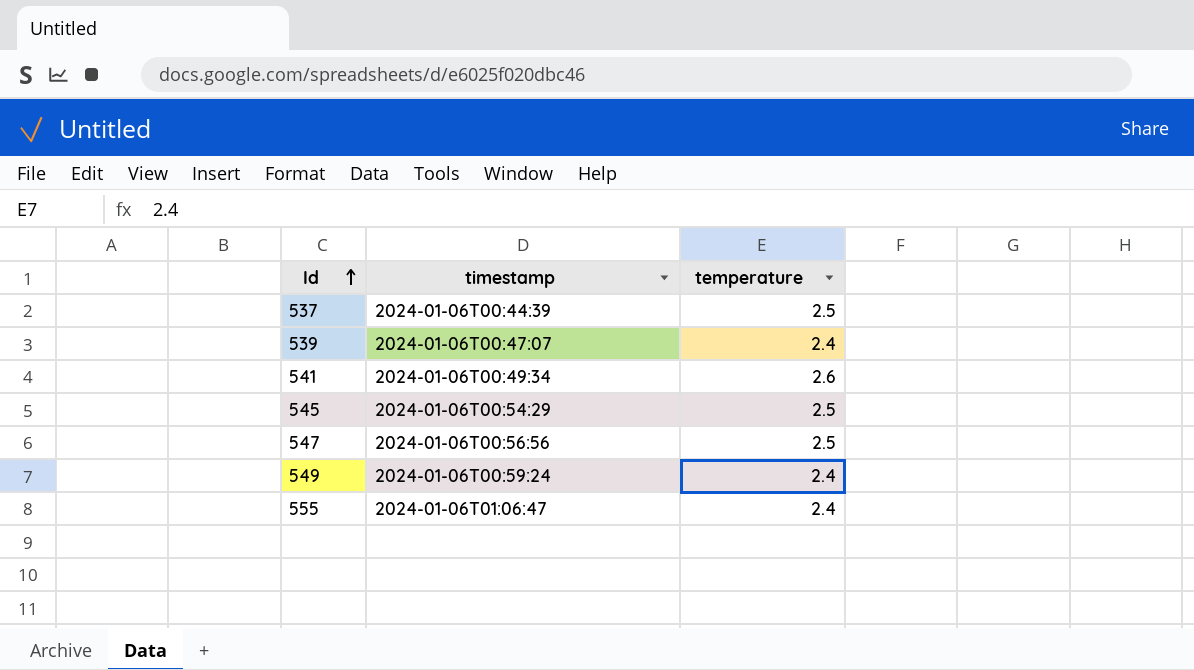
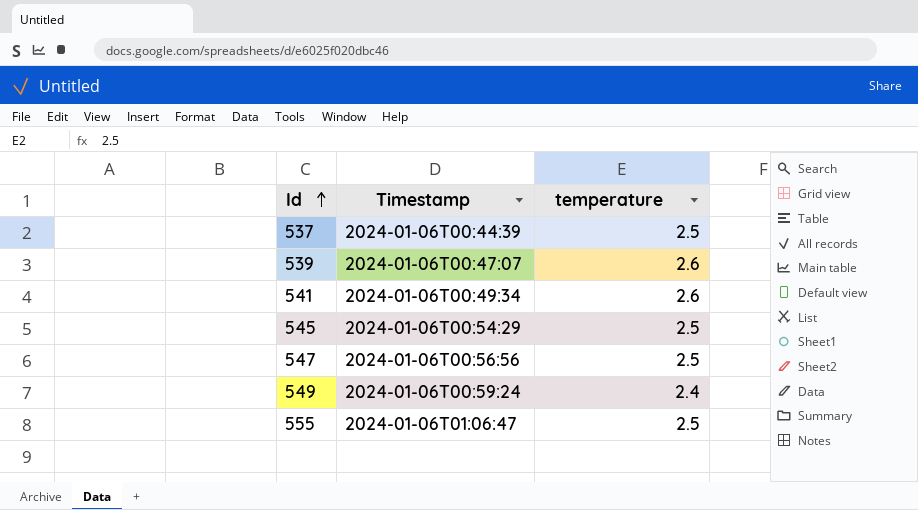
column name: timestamp -> Timestamp
539 | temperature: 2.4 -> 2.6
555 | temperature: 2.4 -> 2.5

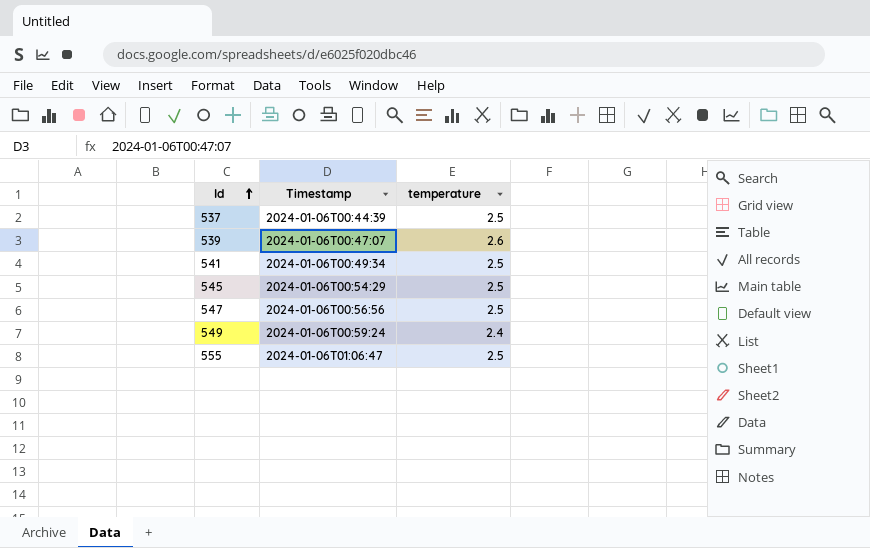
541 | temperature: 2.6 -> 2.5

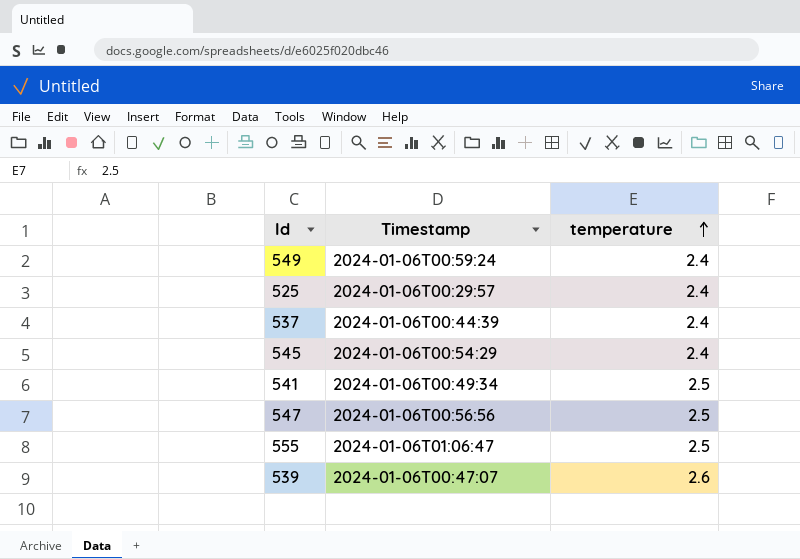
row order: Id ascending -> temperature ascending
row 525: none -> 2024-01-06T00:29:57 | 2.4
537 | temperature: 2.5 -> 2.4
545 | temperature: 2.5 -> 2.4

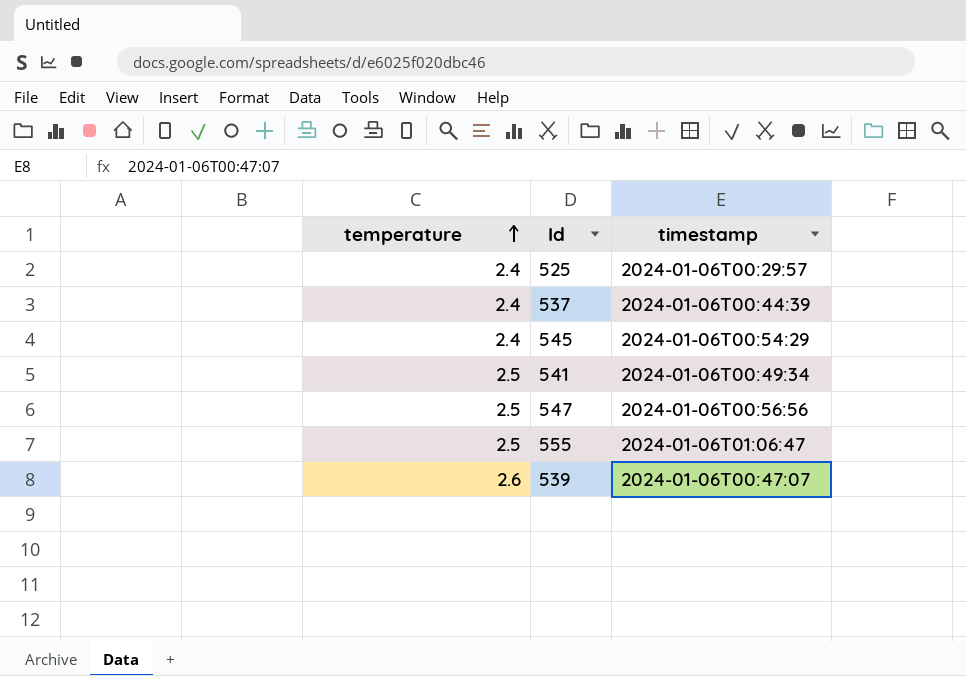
column temperature | position: 3 -> 1
column name: Timestamp -> timestamp
row 549: 2024-01-06T00:59:24 | 2.4 -> none

